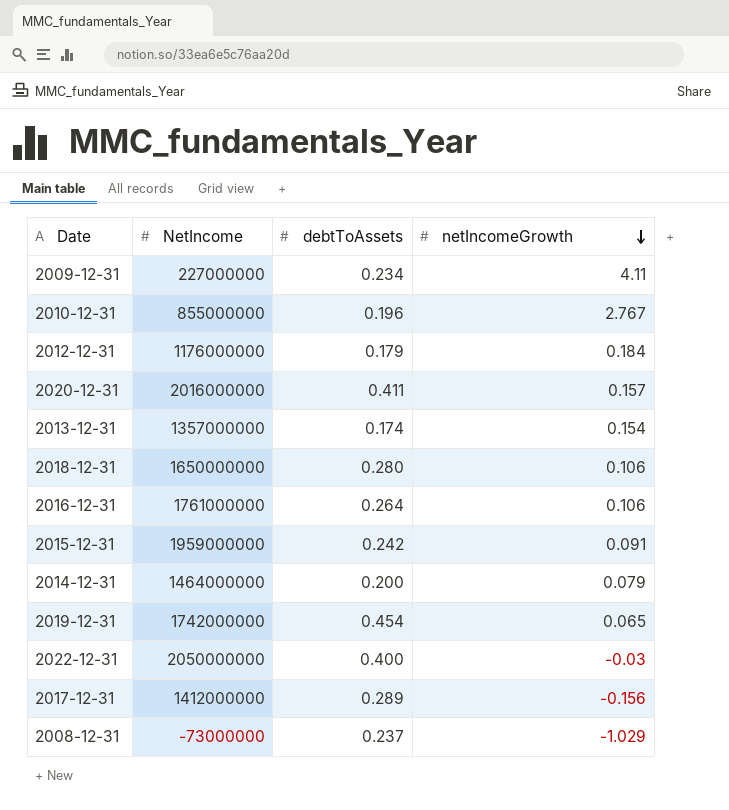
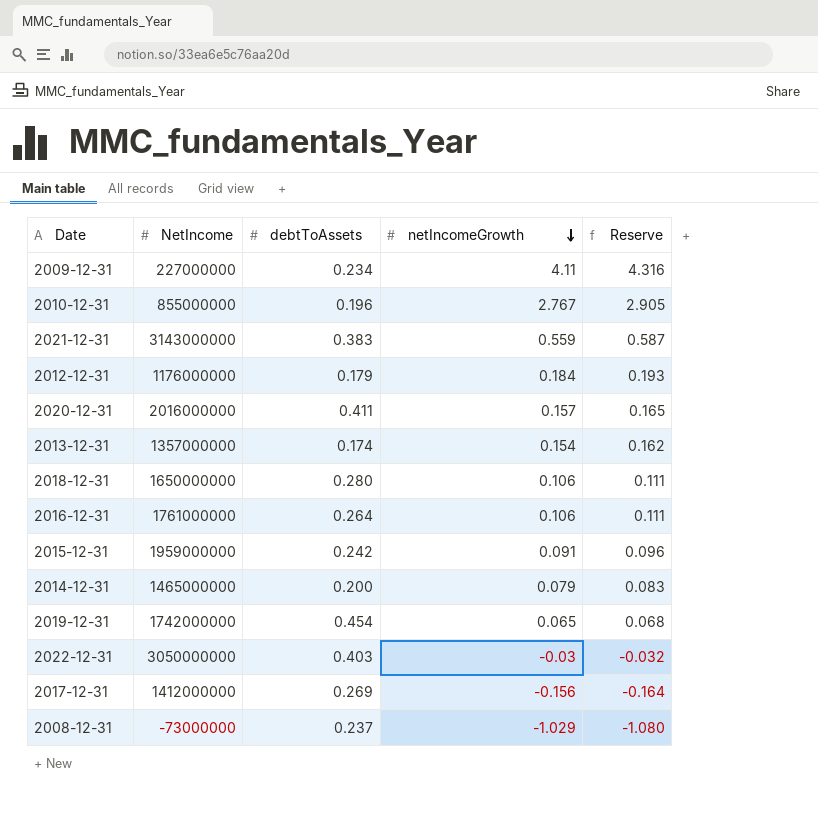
column Reserve | formula: none -> [netIncomeGrowth] * 1.05
row 2021-12-31: none -> 3143000000 | 0.383 | 0.559 | 0.587
2014-12-31 | NetIncome: 1464000000 -> 1465000000
2022-12-31 | NetIncome: 2050000000 -> 3050000000
2022-12-31 | debtToAssets: 0.400 -> 0.403
2017-12-31 | debtToAssets: 0.289 -> 0.269

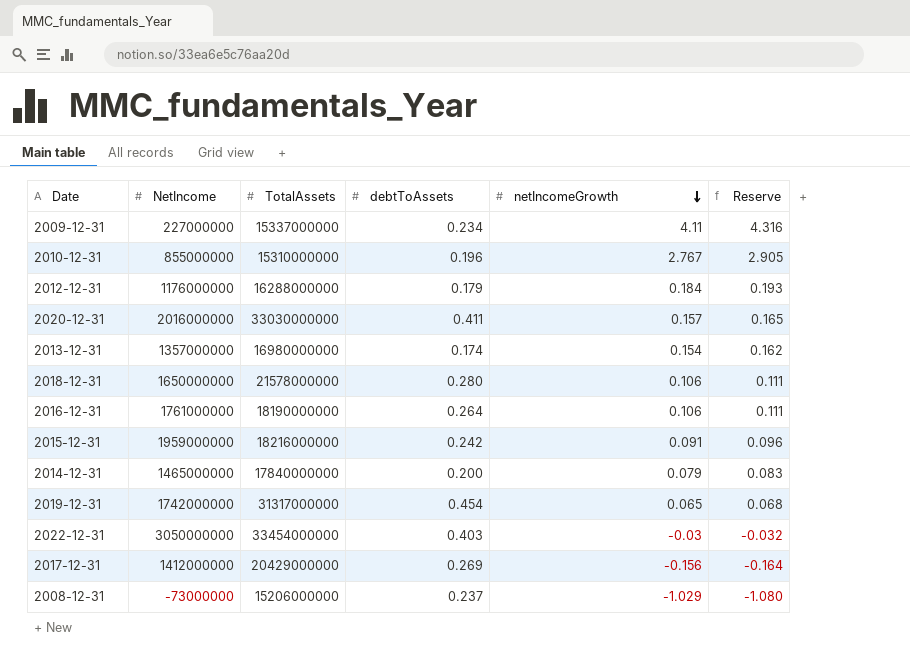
column TotalAssets | position: none -> 3
row 2021-12-31: 3143000000 | 0.383 | 0.559 | 0.587 -> none

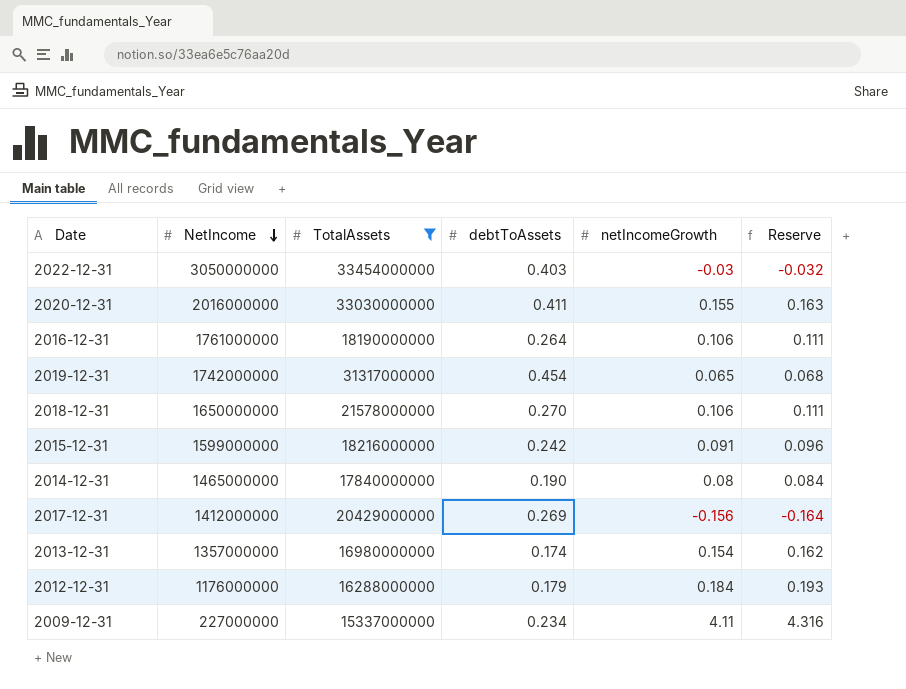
filter: none -> TotalAssets >= 15337000000
row order: netIncomeGrowth descending -> NetIncome descending
2020-12-31 | netIncomeGrowth: 0.157 -> 0.155
2020-12-31 | Reserve: 0.165 -> 0.163
2018-12-31 | debtToAssets: 0.280 -> 0.270
2015-12-31 | NetIncome: 1959000000 -> 1599000000
2014-12-31 | debtToAssets: 0.200 -> 0.190
2014-12-31 | netIncomeGrowth: 0.079 -> 0.08
2014-12-31 | Reserve: 0.083 -> 0.084

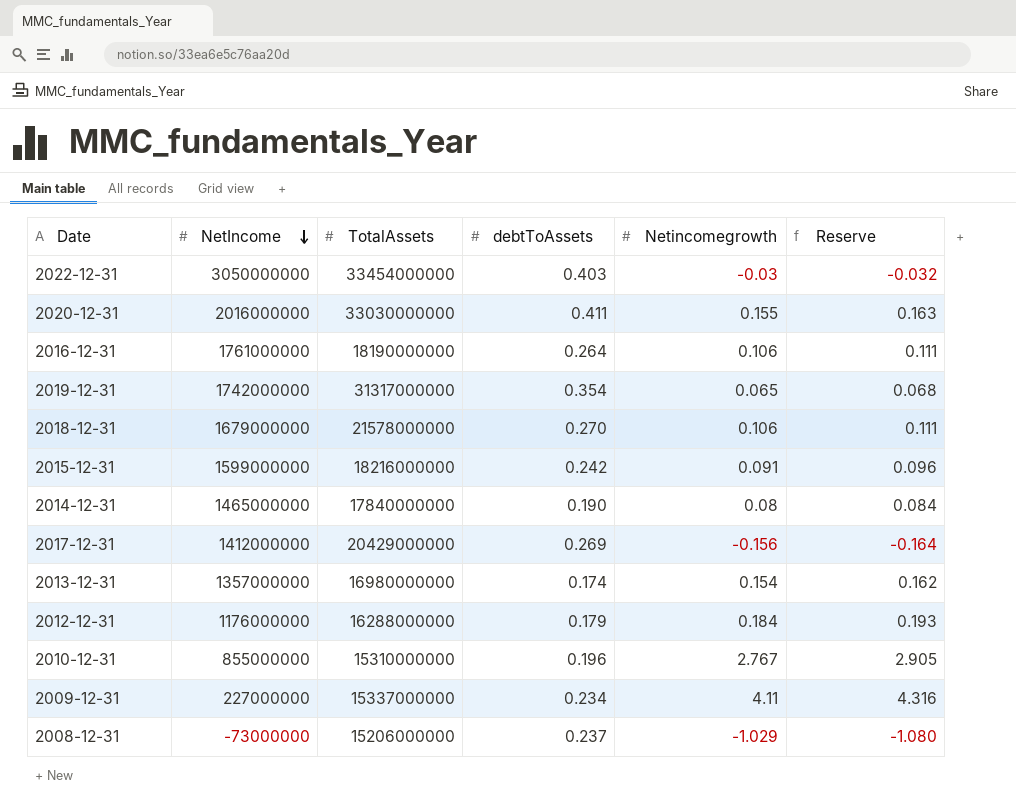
filter: TotalAssets >= 15337000000 -> none
column name: netIncomeGrowth -> Netincomegrowth
2019-12-31 | debtToAssets: 0.454 -> 0.354
2018-12-31 | NetIncome: 1650000000 -> 1679000000

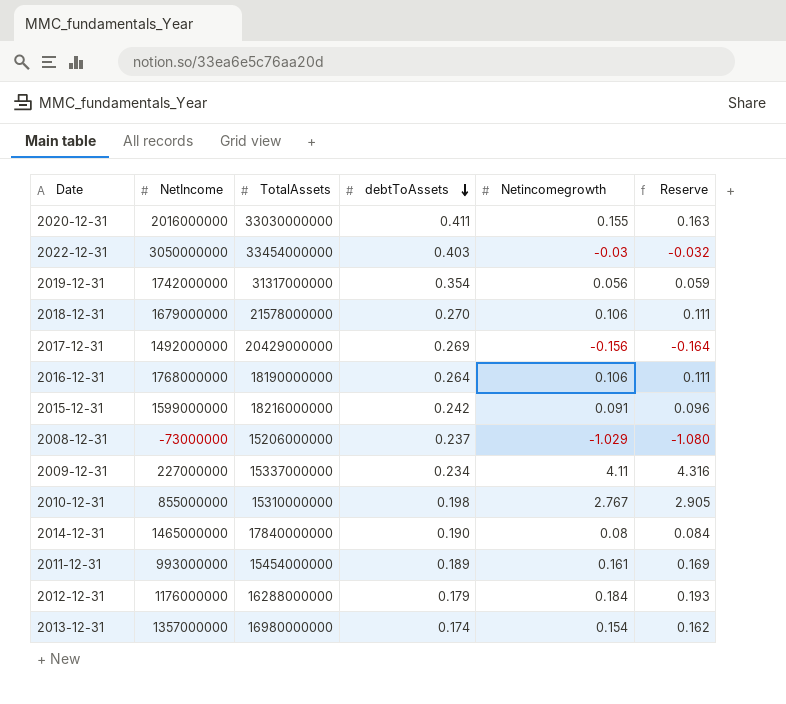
row order: NetIncome descending -> debtToAssets descending
2019-12-31 | Netincomegrowth: 0.065 -> 0.056
2019-12-31 | Reserve: 0.068 -> 0.059
2017-12-31 | NetIncome: 1412000000 -> 1492000000
2016-12-31 | NetIncome: 1761000000 -> 1768000000
2010-12-31 | debtToAssets: 0.196 -> 0.198
row 2011-12-31: none -> 993000000 | 15454000000 | 0.189 | 0.161 | 0.169

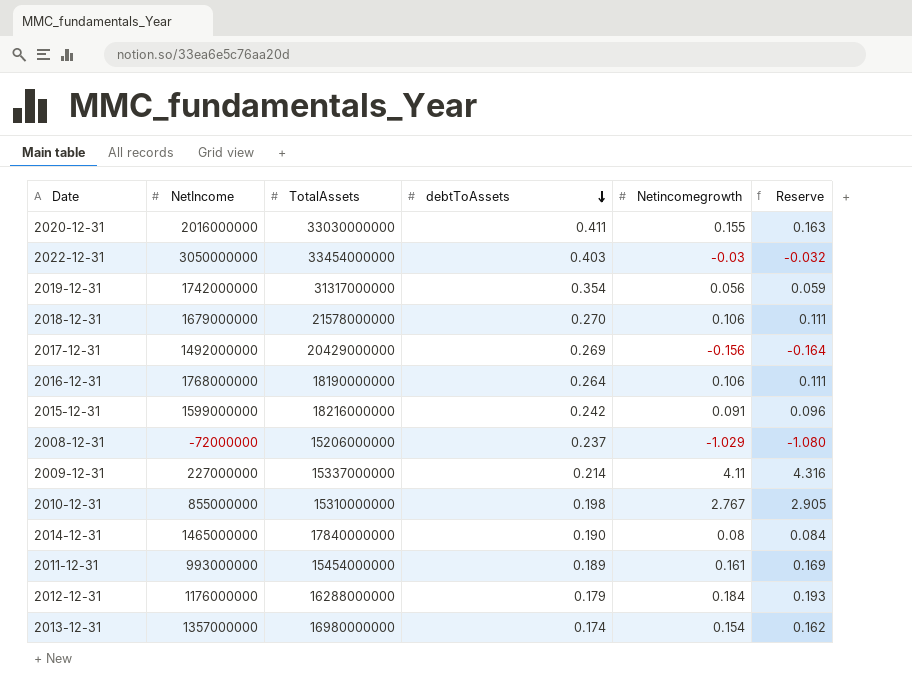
2008-12-31 | NetIncome: -73000000 -> -72000000
2009-12-31 | debtToAssets: 0.234 -> 0.214

